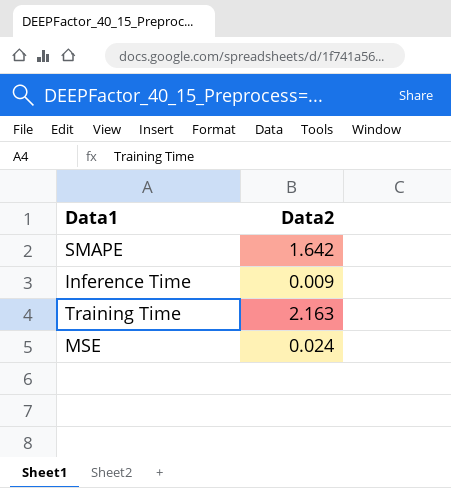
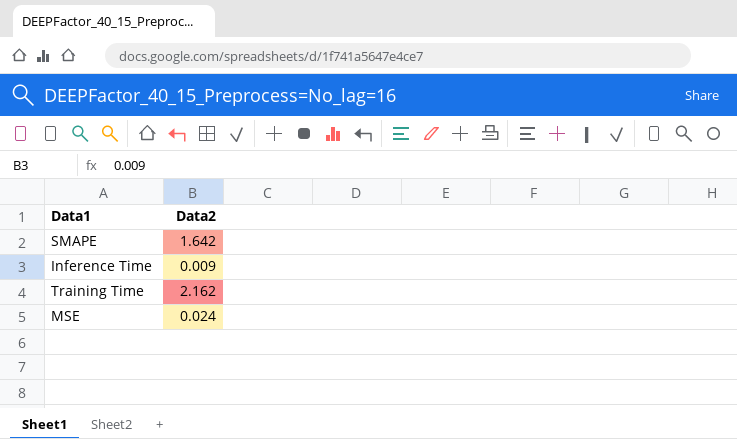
Training Time | Data2: 2.163 -> 2.162

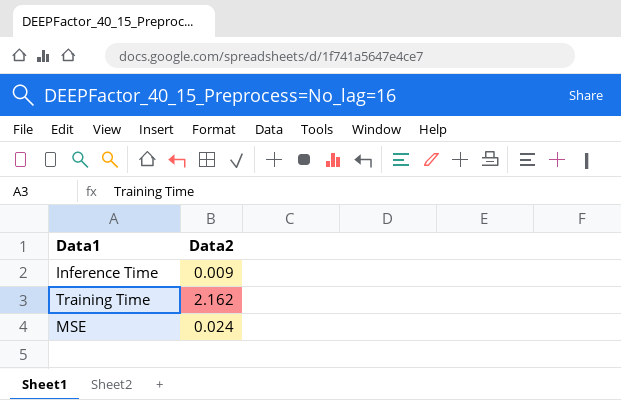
row SMAPE: 1.642 -> none

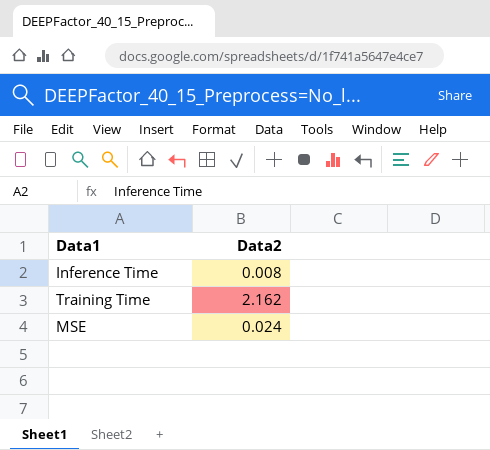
Inference Time | Data2: 0.009 -> 0.008

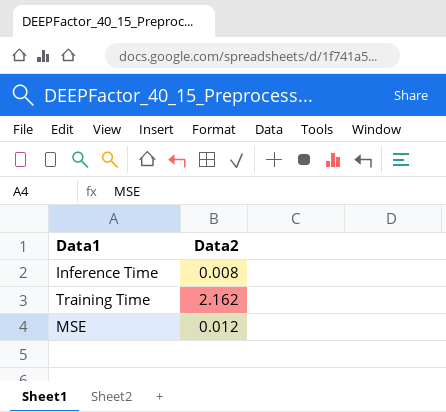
MSE | Data2: 0.024 -> 0.012

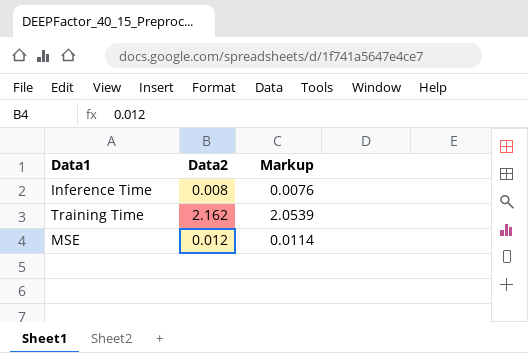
column Markup | formula: none -> [Data2] * 0.95

